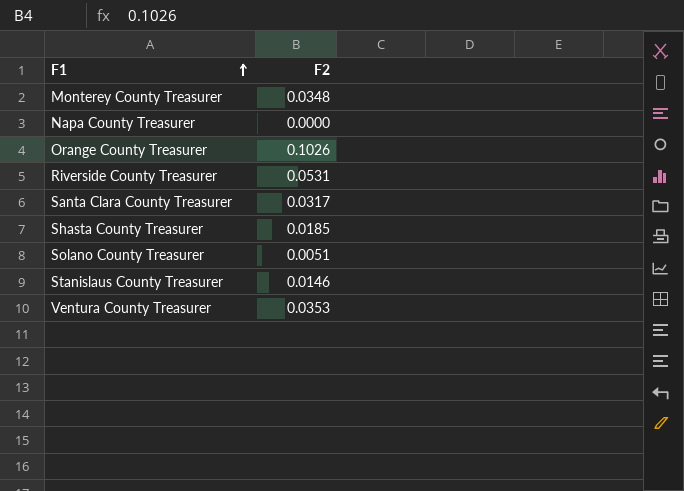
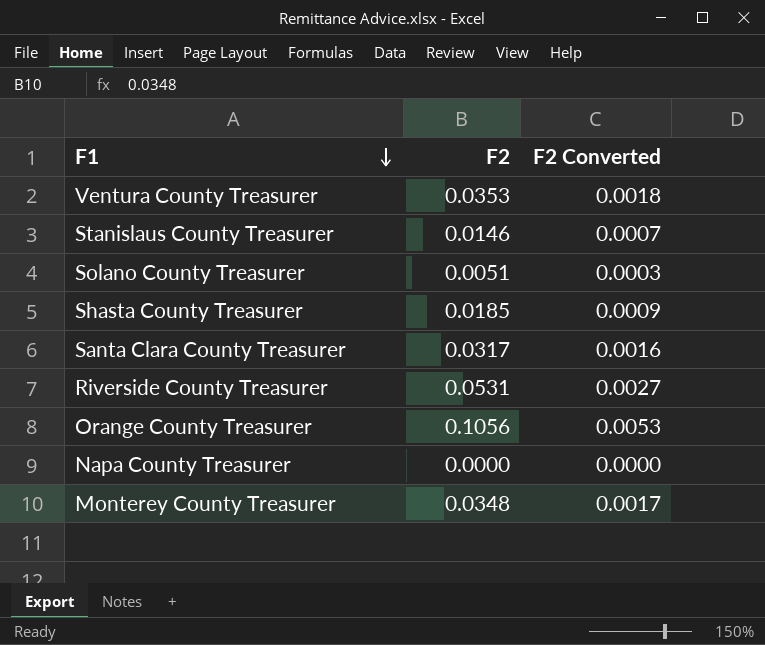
row order: F1 ascending -> F1 descending
column F2 Converted | formula: none -> [F2] * 0.05
Orange County Treasurer | F2: 0.1026 -> 0.1056

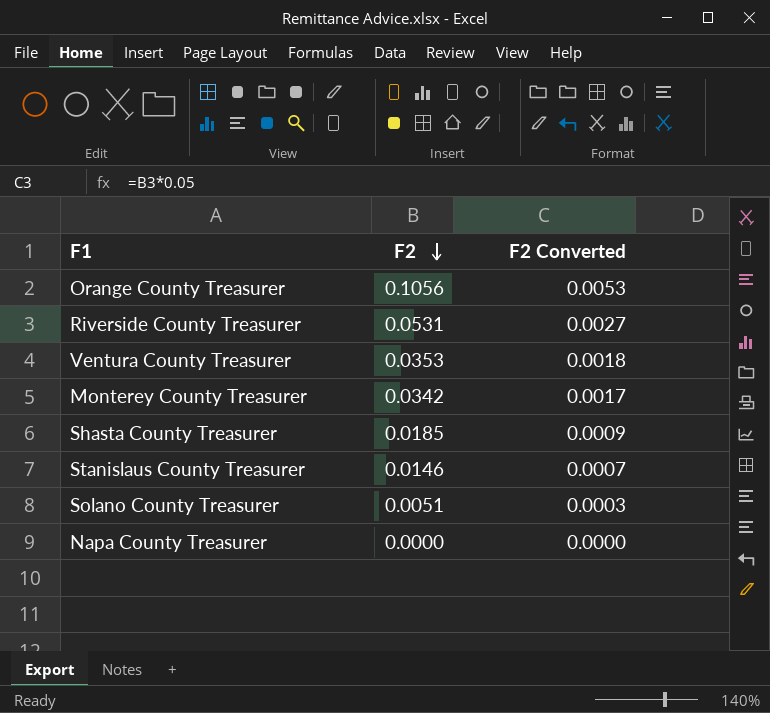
row order: F1 descending -> F2 descending
row Santa Clara County Treasurer: 0.0317 | 0.0016 -> none
Monterey County Treasurer | F2: 0.0348 -> 0.0342

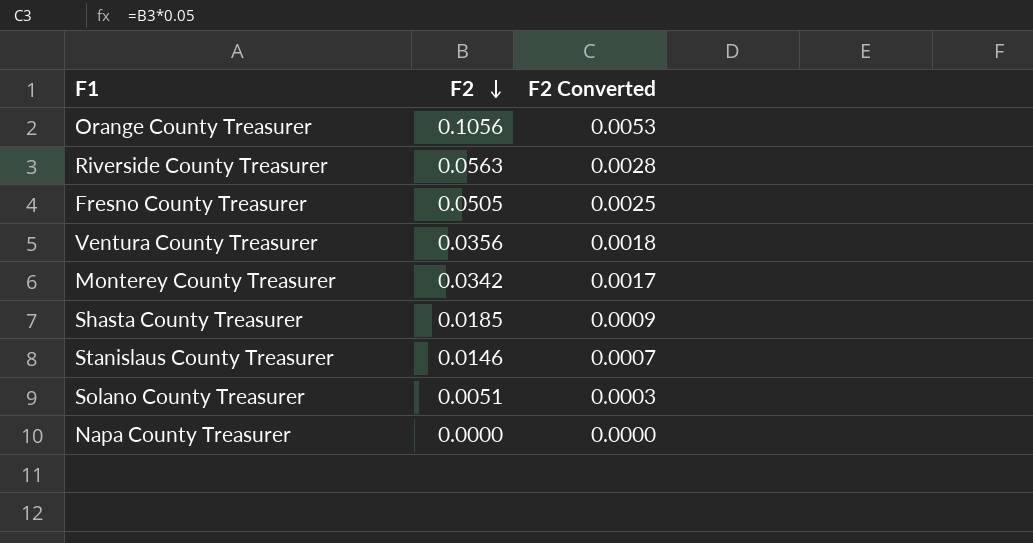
Riverside County Treasurer | F2: 0.0531 -> 0.0563
Riverside County Treasurer | F2 Converted: 0.0027 -> 0.0028
row Fresno County Treasurer: none -> 0.0505 | 0.0025
Ventura County Treasurer | F2: 0.0353 -> 0.0356

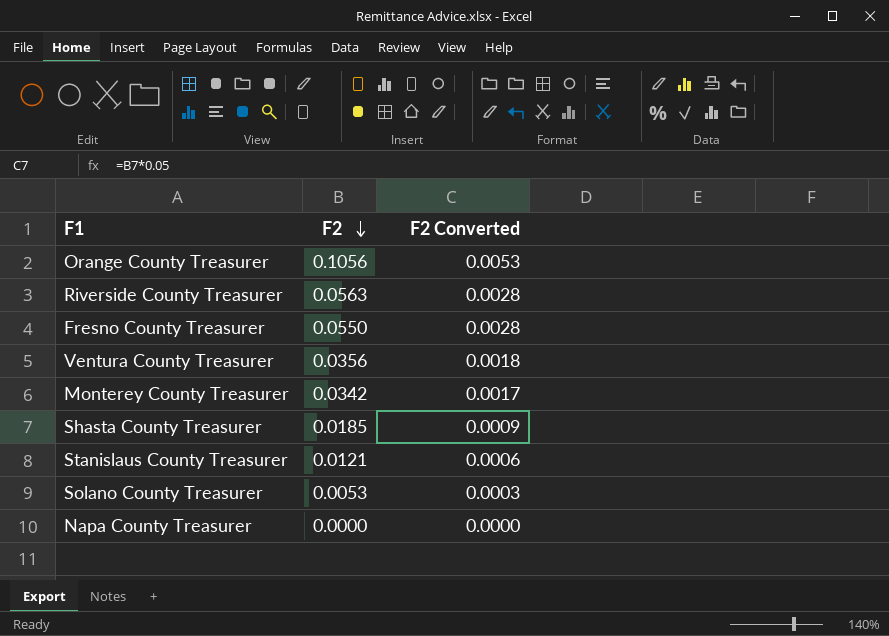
Fresno County Treasurer | F2: 0.0505 -> 0.0550
Fresno County Treasurer | F2 Converted: 0.0025 -> 0.0028
Stanislaus County Treasurer | F2: 0.0146 -> 0.0121
Stanislaus County Treasurer | F2 Converted: 0.0007 -> 0.0006
Solano County Treasurer | F2: 0.0051 -> 0.0053

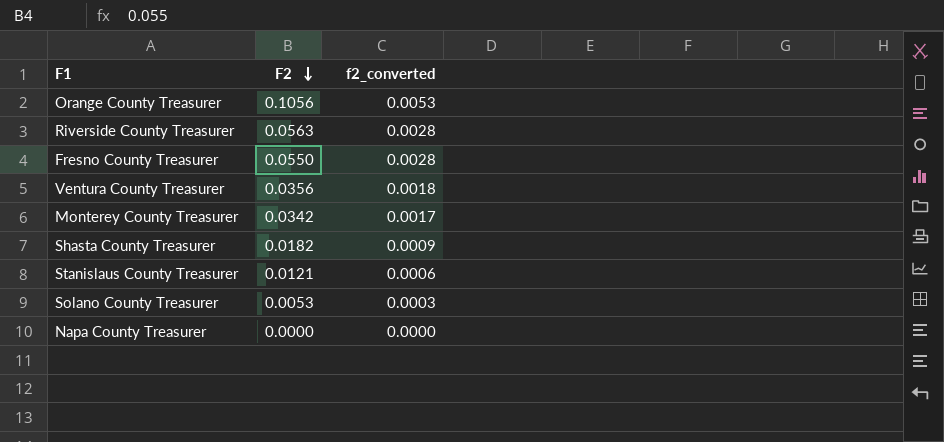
column name: F2 Converted -> f2_converted
Shasta County Treasurer | F2: 0.0185 -> 0.0182

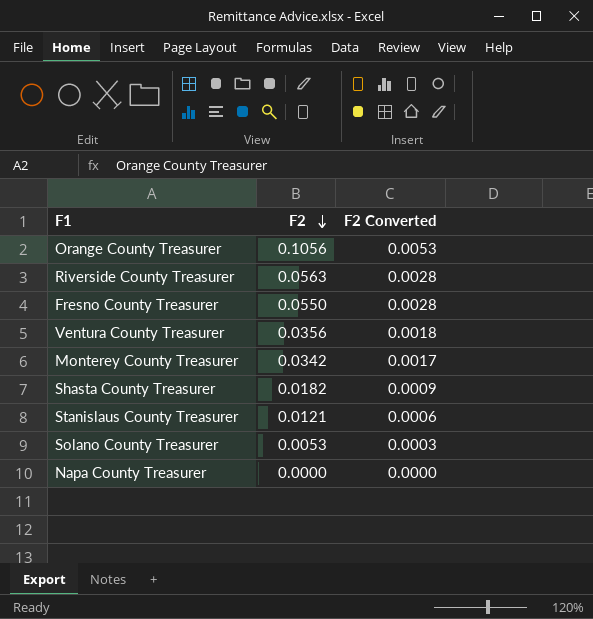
column name: f2_converted -> F2 Converted

